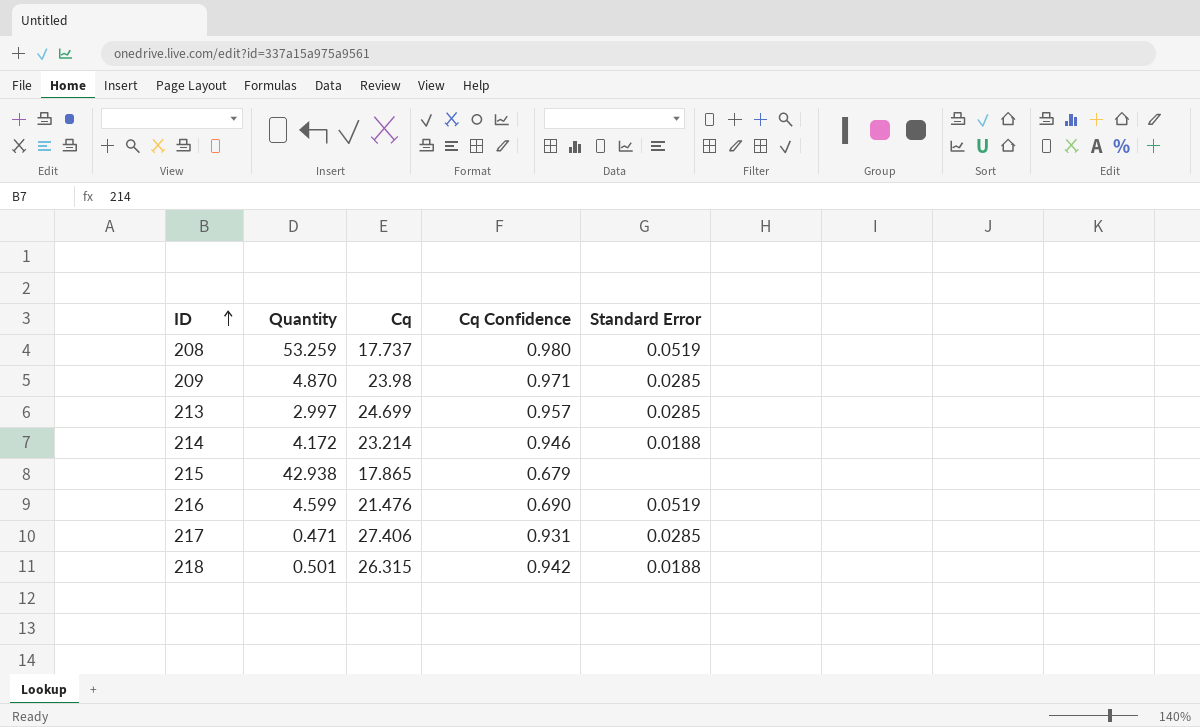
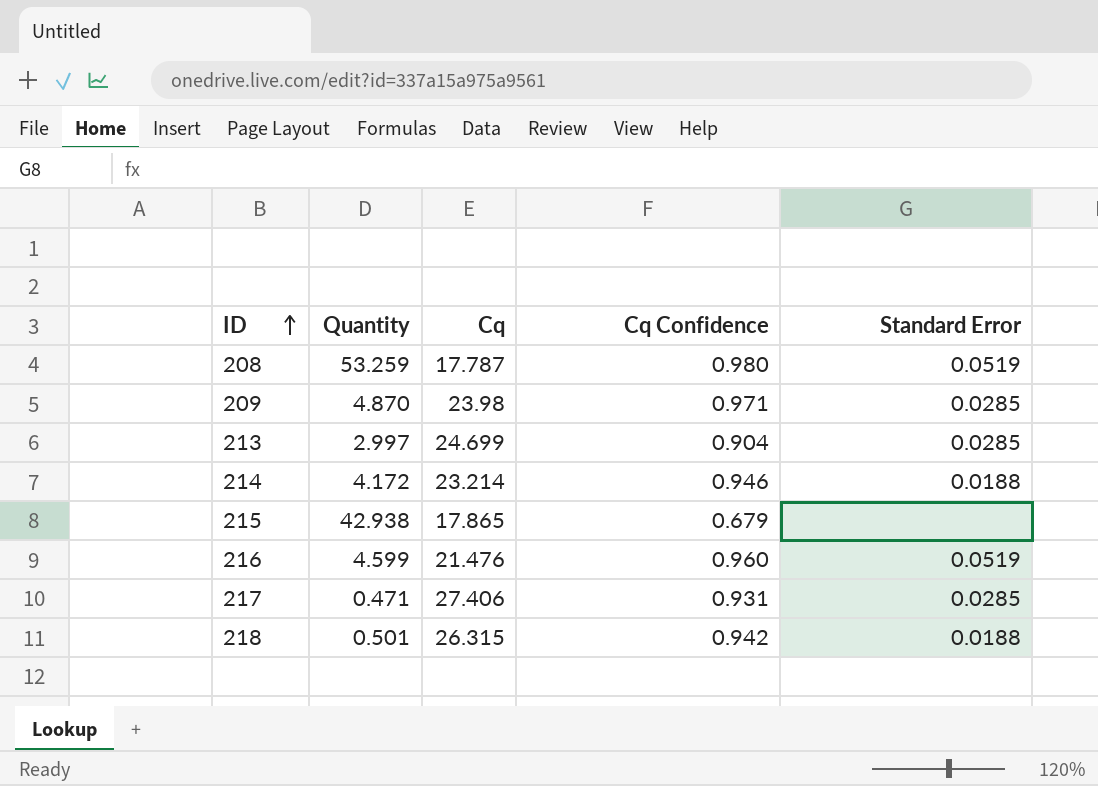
208 | Cq: 17.737 -> 17.787
213 | Cq Confidence: 0.957 -> 0.904
216 | Cq Confidence: 0.690 -> 0.960

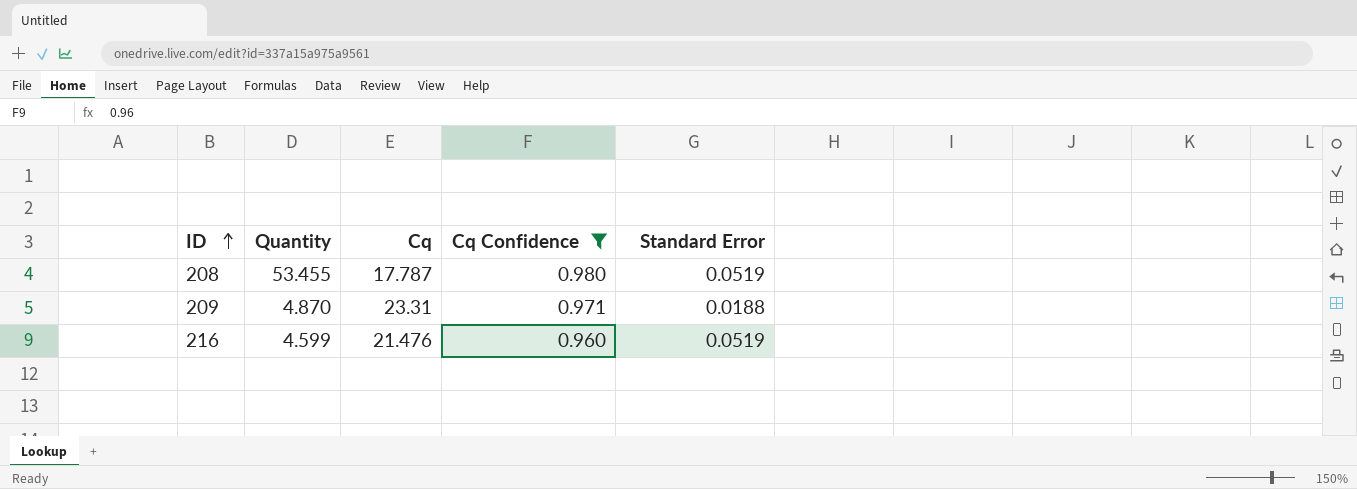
filter: none -> Cq Confidence >= 0.960
208 | Quantity: 53.259 -> 53.455
209 | Cq: 23.98 -> 23.31
209 | Standard Error: 0.0285 -> 0.0188

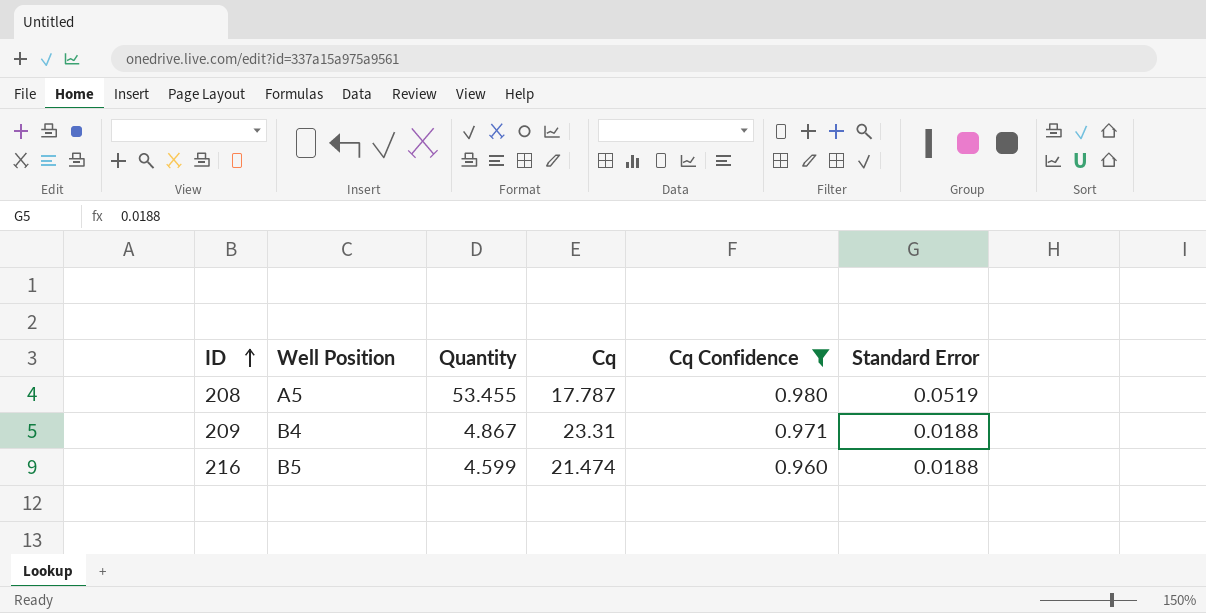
column Well Position | position: none -> 2
209 | Quantity: 4.870 -> 4.867
216 | Cq: 21.476 -> 21.474
216 | Standard Error: 0.0519 -> 0.0188

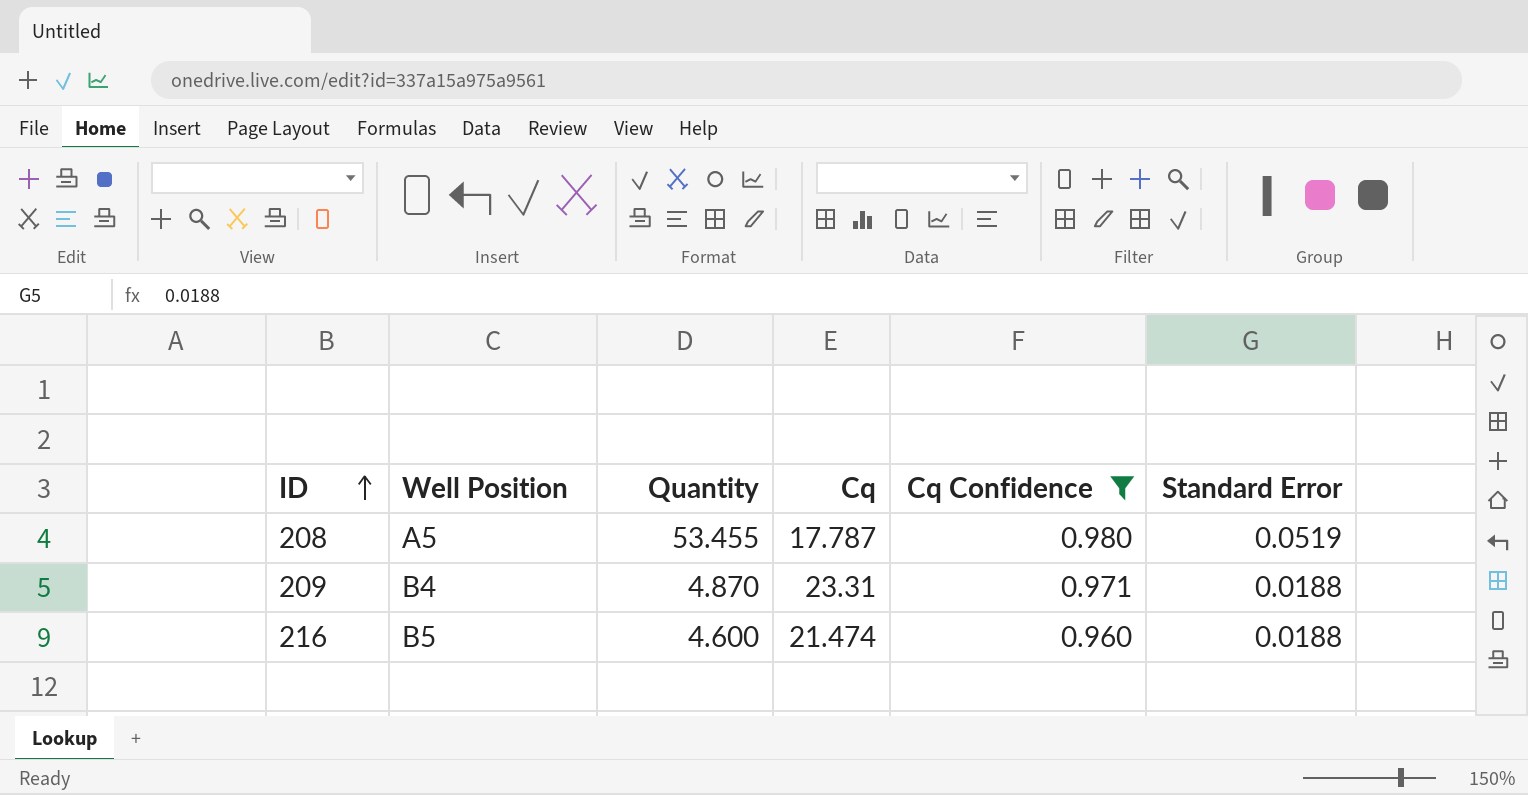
209 | Quantity: 4.867 -> 4.870
216 | Quantity: 4.599 -> 4.600

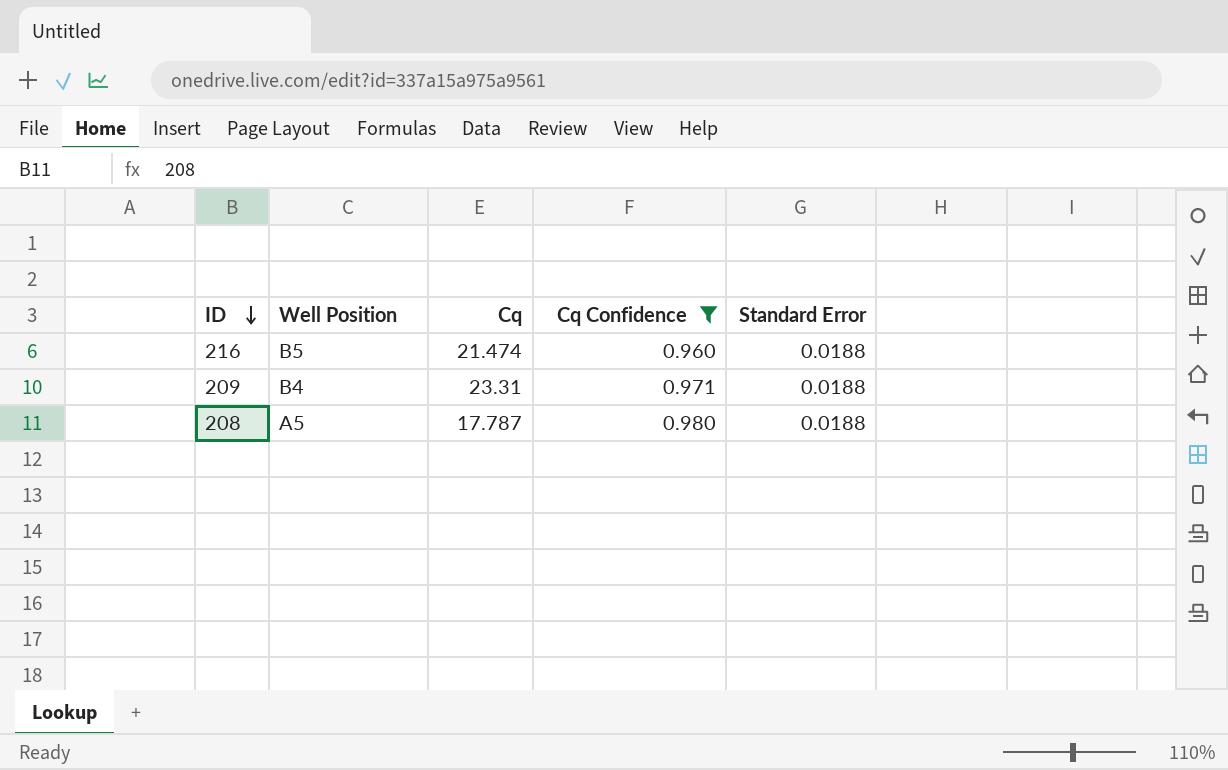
row order: ID ascending -> ID descending
column Quantity | position: 3 -> none
208 | Standard Error: 0.0519 -> 0.0188

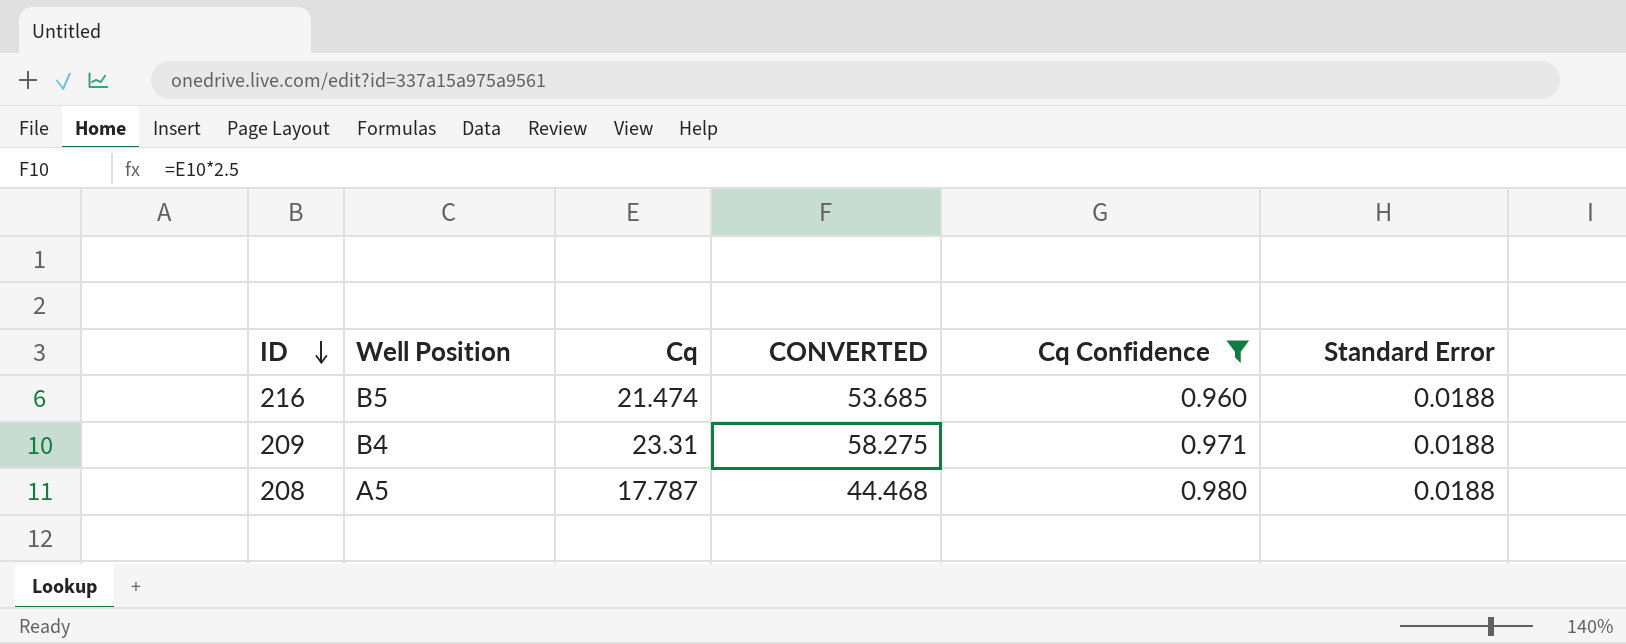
column CONVERTED | formula: none -> [Cq] * 2.5

